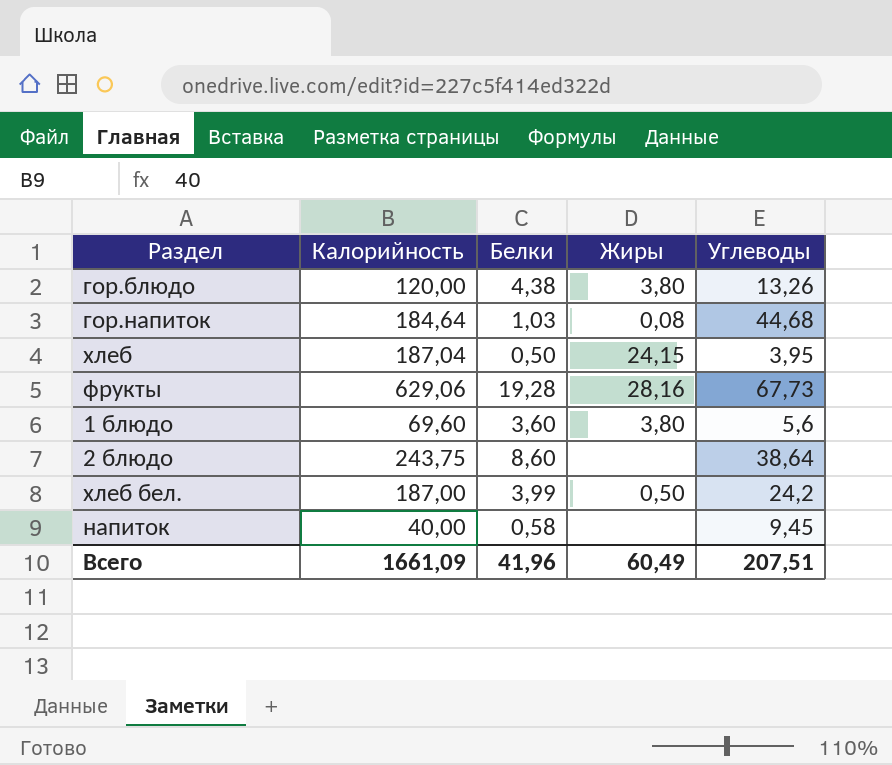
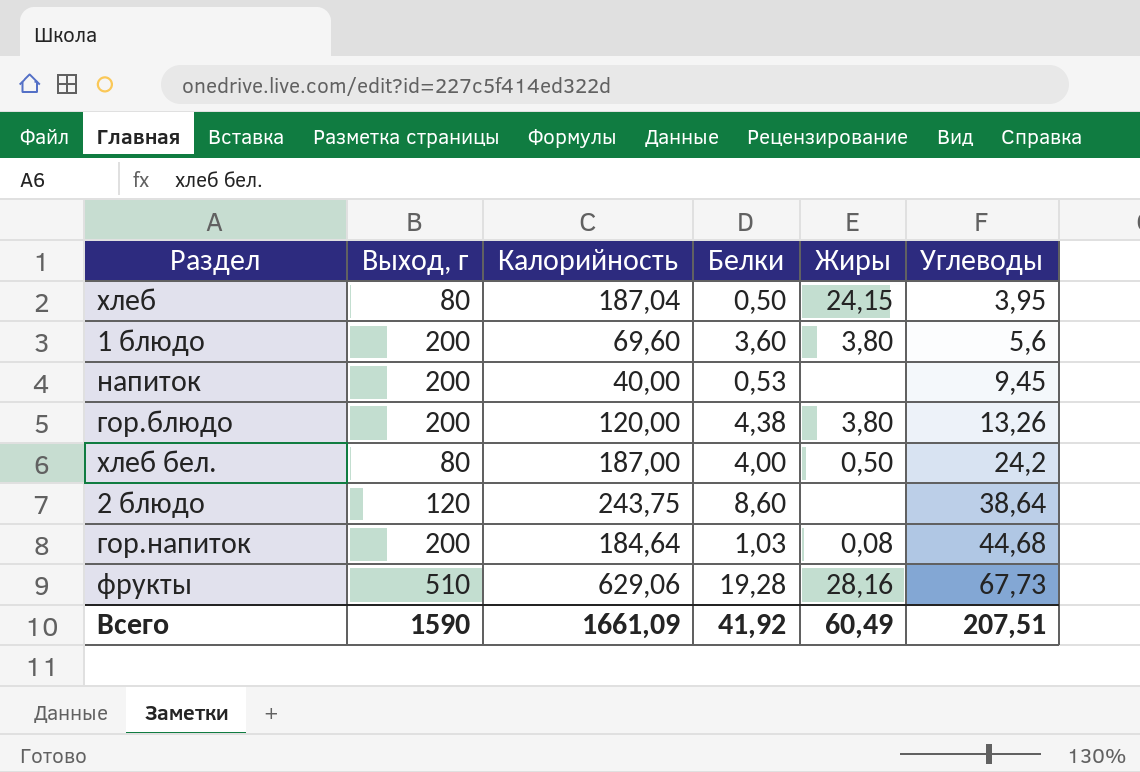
row order: none -> Углеводы ascending
column Выход, г | position: none -> 2
напиток | Белки: 0,58 -> 0,53
хлеб бел. | Белки: 3,99 -> 4,00
Всего | Белки: 41,96 -> 41,92

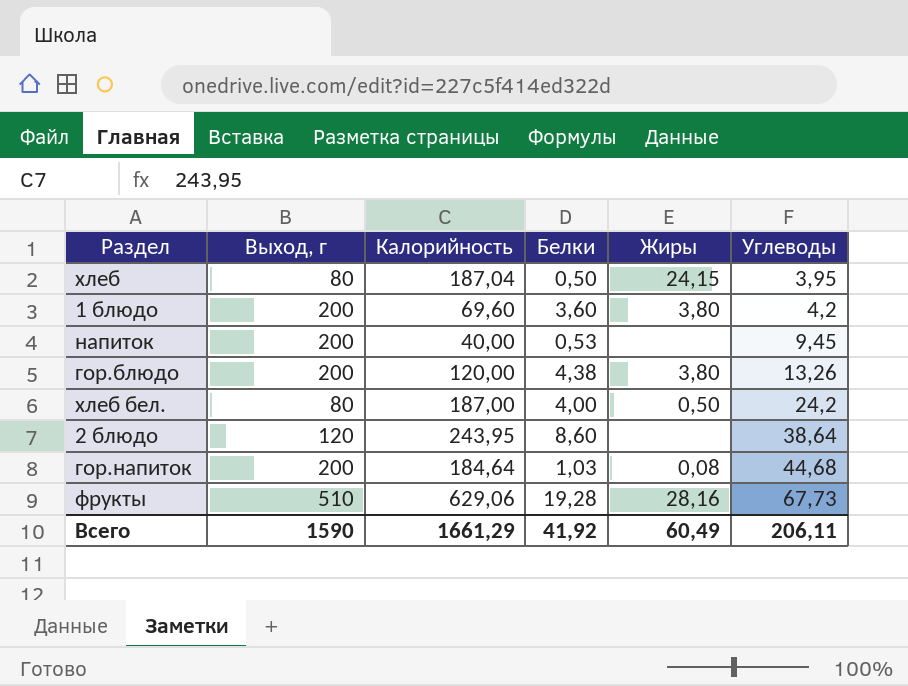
1 блюдо | Углеводы: 5,6 -> 4,2
2 блюдо | Калорийность: 243,75 -> 243,95
Всего | Калорийность: 1661,09 -> 1661,29
Всего | Углеводы: 207,51 -> 206,11

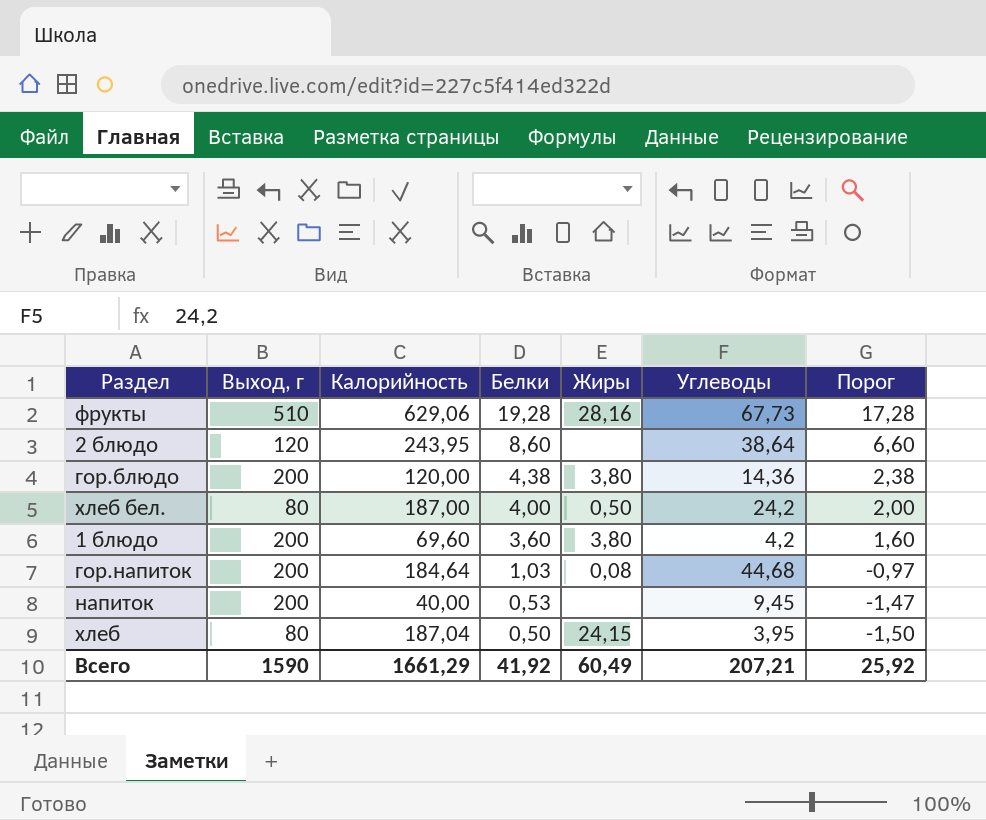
row order: Углеводы ascending -> Белки descending
column Порог | formula: none -> [Белки] - 2
гор.блюдо | Углеводы: 13,26 -> 14,36
Всего | Углеводы: 206,11 -> 207,21

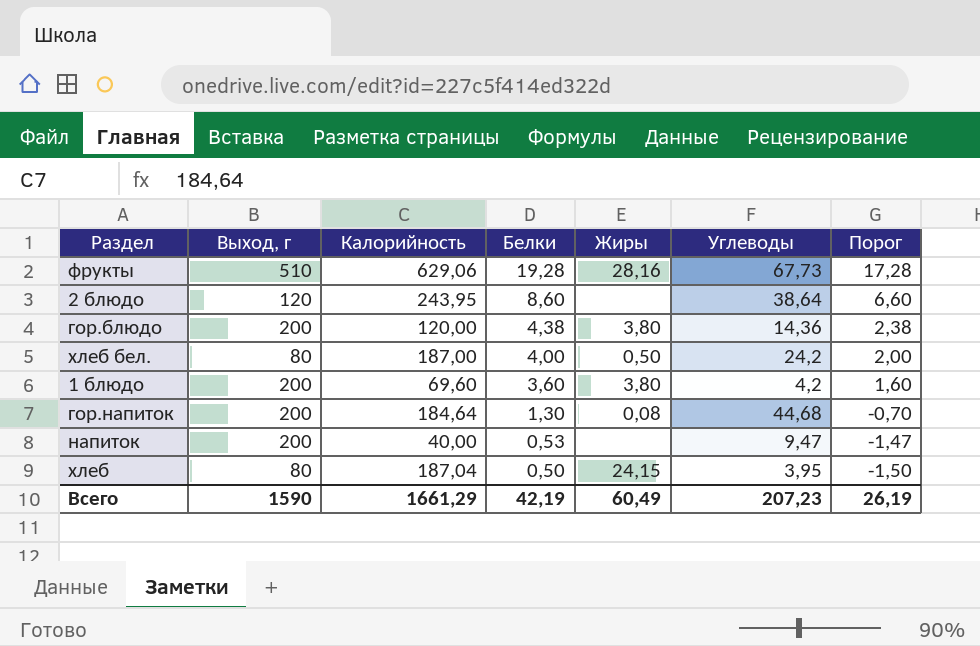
гор.напиток | Белки: 1,03 -> 1,30
гор.напиток | Порог: -0,97 -> -0,70
напиток | Углеводы: 9,45 -> 9,47
Всего | Белки: 41,92 -> 42,19
Всего | Углеводы: 207,21 -> 207,23
Всего | Порог: 25,92 -> 26,19

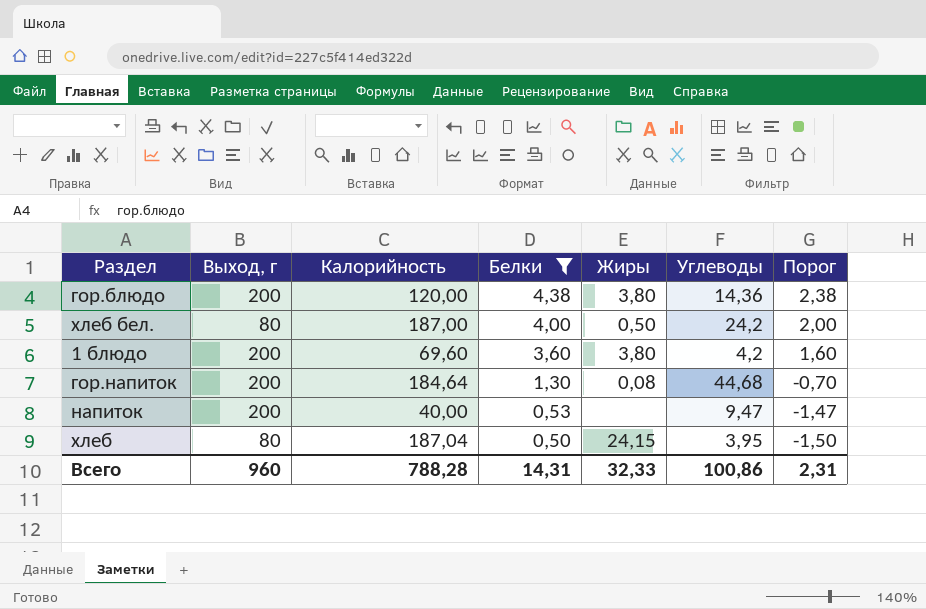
filter: none -> Белки <= 4,38
Всего | Выход, г: 1590 -> 960
Всего | Калорийность: 1661,29 -> 788,28
Всего | Белки: 42,19 -> 14,31
Всего | Жиры: 60,49 -> 32,33
Всего | Углеводы: 207,23 -> 100,86
Всего | Порог: 26,19 -> 2,31

